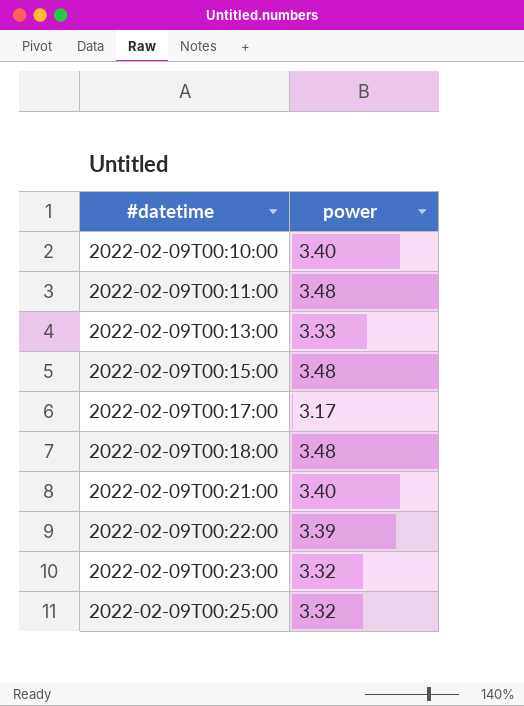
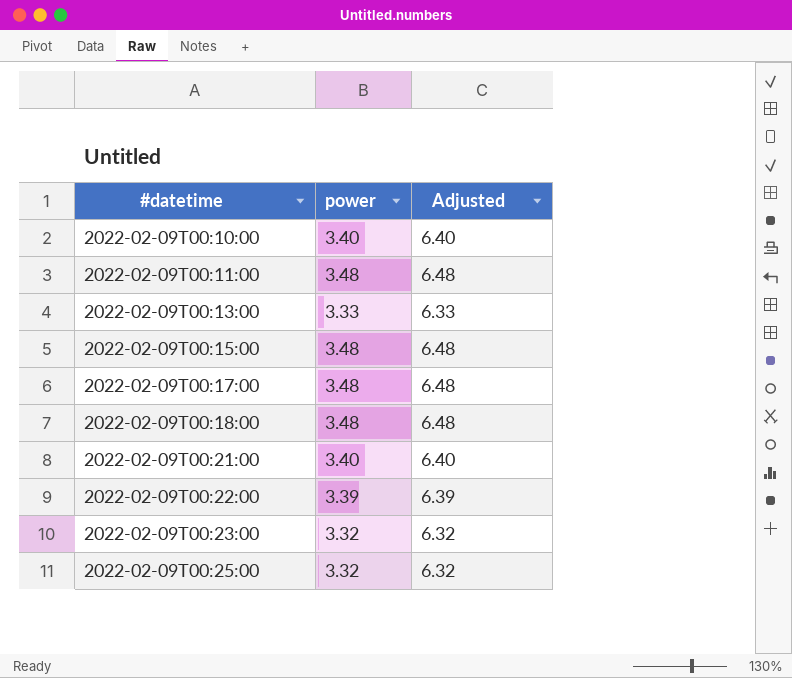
column Adjusted | formula: none -> [power] + 3
2022-02-09T00:17:00 | power: 3.17 -> 3.48

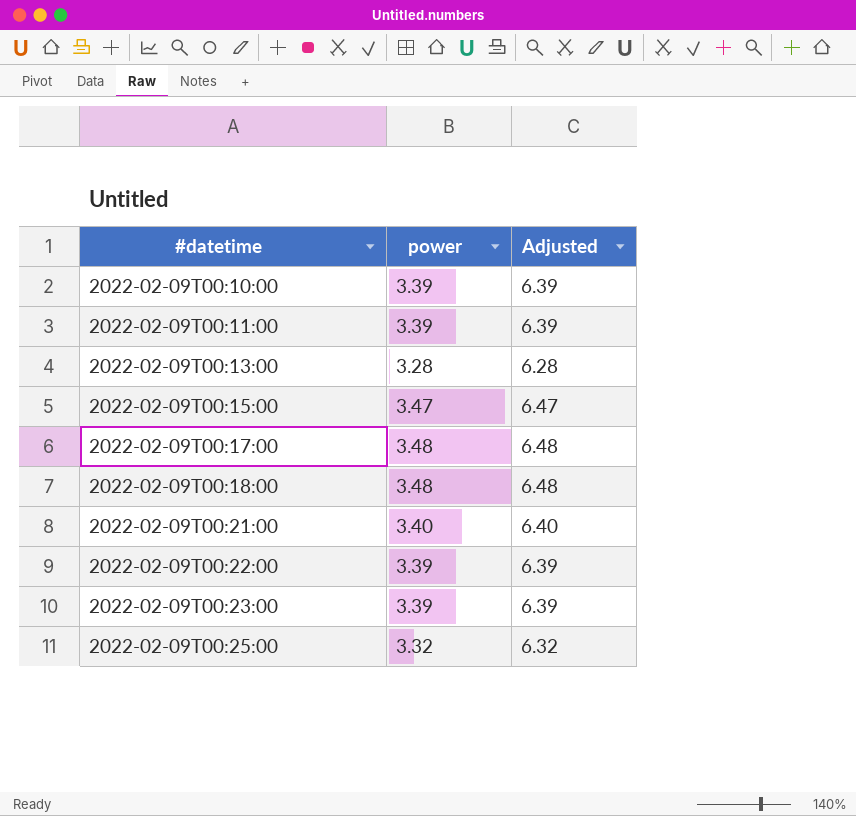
2022-02-09T00:10:00 | power: 3.40 -> 3.39
2022-02-09T00:10:00 | Adjusted: 6.40 -> 6.39
2022-02-09T00:11:00 | power: 3.48 -> 3.39
2022-02-09T00:11:00 | Adjusted: 6.48 -> 6.39
2022-02-09T00:13:00 | power: 3.33 -> 3.28
2022-02-09T00:13:00 | Adjusted: 6.33 -> 6.28
2022-02-09T00:15:00 | power: 3.48 -> 3.47
2022-02-09T00:15:00 | Adjusted: 6.48 -> 6.47
2022-02-09T00:23:00 | power: 3.32 -> 3.39
2022-02-09T00:23:00 | Adjusted: 6.32 -> 6.39

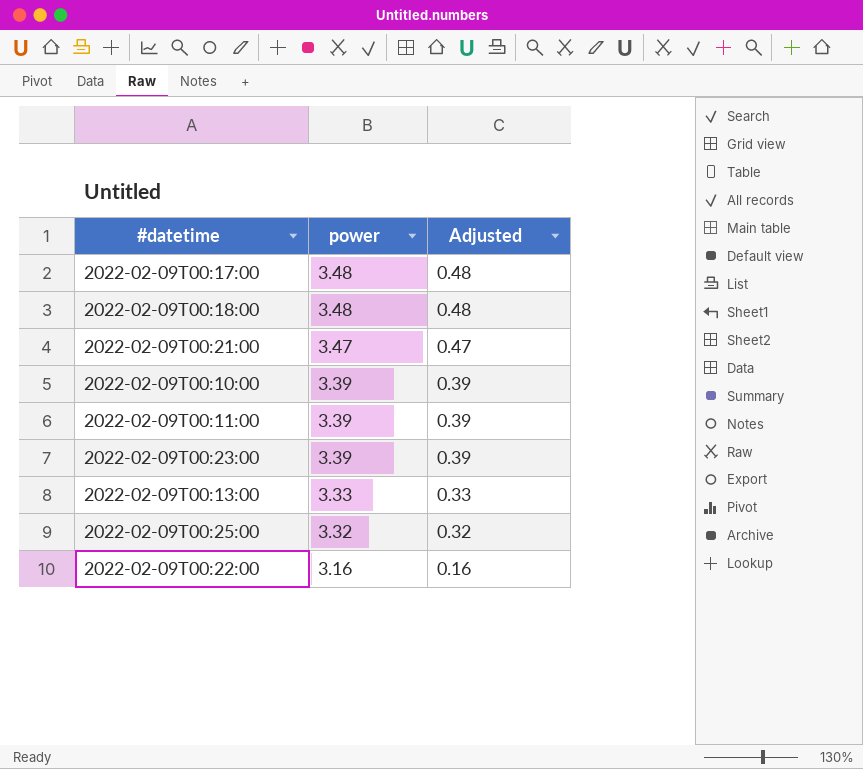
row order: #datetime ascending -> power descending
column Adjusted | formula: [power] + 3 -> [power] - 3
row 2022-02-09T00:15:00: 3.47 | 6.47 -> none
2022-02-09T00:21:00 | power: 3.40 -> 3.47
2022-02-09T00:13:00 | power: 3.28 -> 3.33
2022-02-09T00:22:00 | power: 3.39 -> 3.16

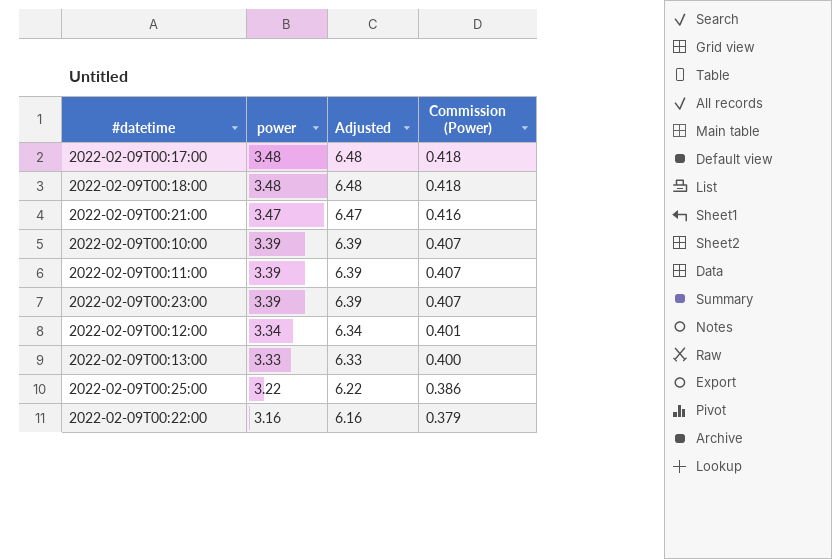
column Adjusted | formula: [power] - 3 -> [power] + 3
column Commission (Power) | formula: none -> [power] * 0.12
row 2022-02-09T00:12:00: none -> 3.34 | 6.34 | 0.401
2022-02-09T00:25:00 | power: 3.32 -> 3.22

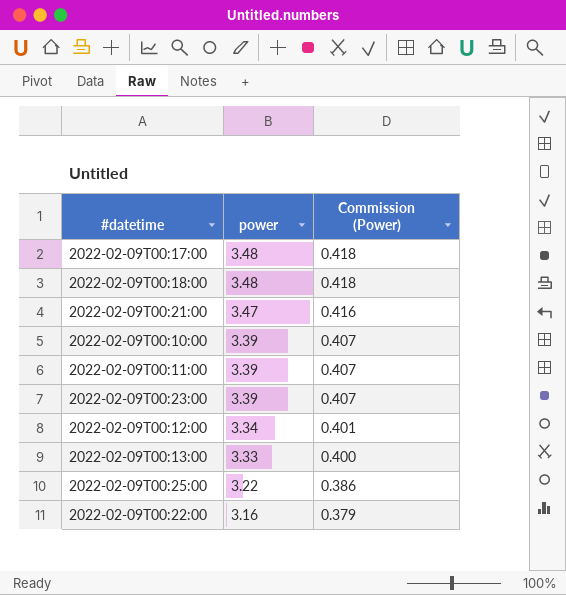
column Adjusted | formula: [power] + 3 -> none

